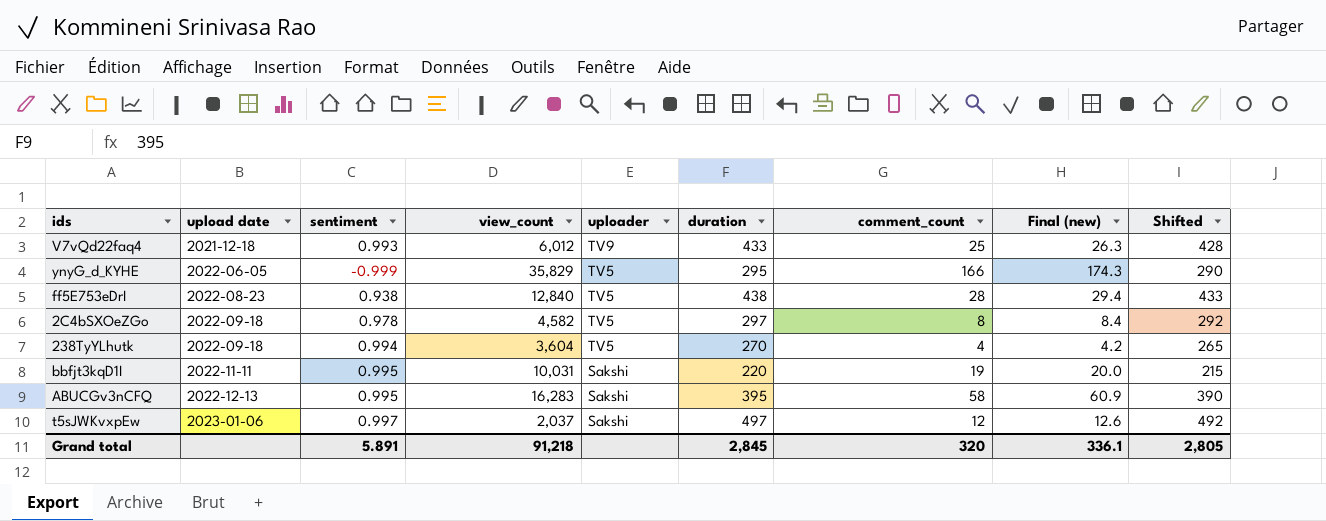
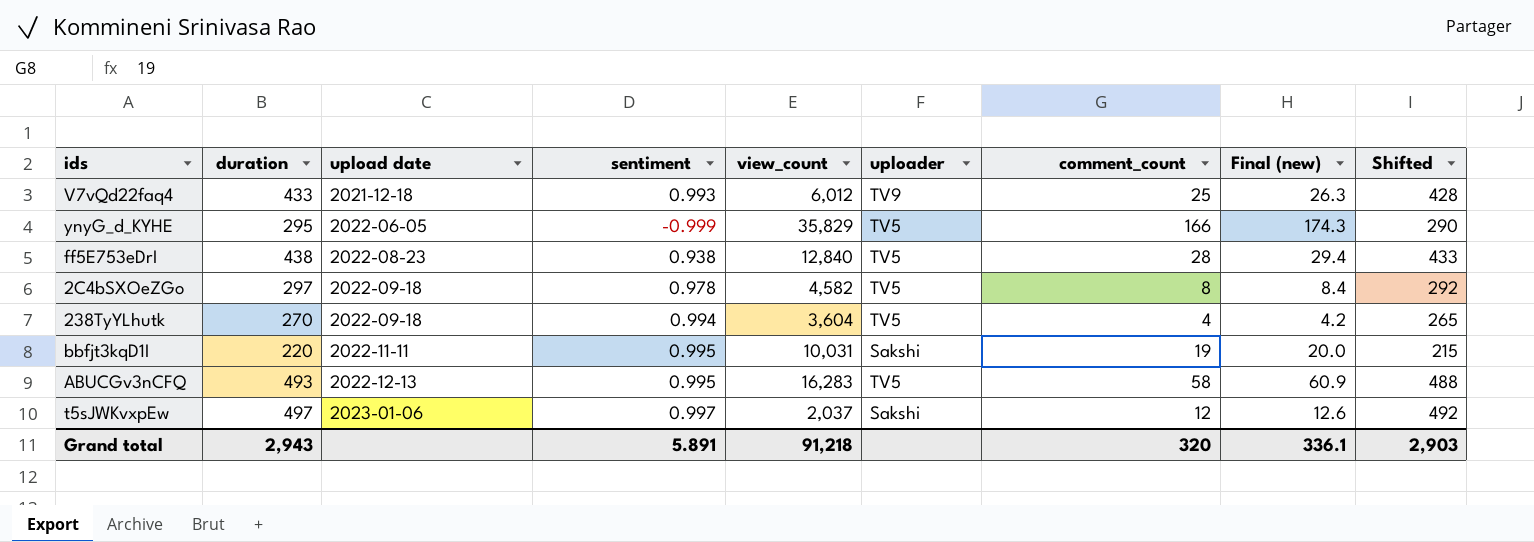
column duration | position: 6 -> 2
ABUCGv3nCFQ | duration: 395 -> 493
ABUCGv3nCFQ | uploader: Sakshi -> TV5
ABUCGv3nCFQ | Shifted: 390 -> 488
Grand total | duration: 2,845 -> 2,943
Grand total | Shifted: 2,805 -> 2,903

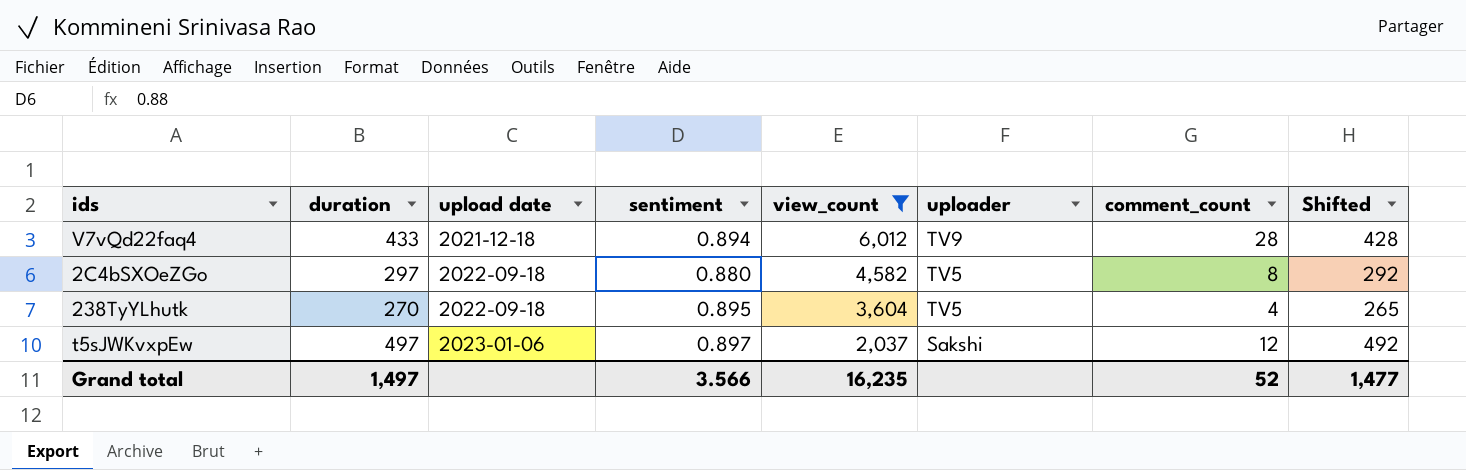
filter: none -> view_count <= 6,012
column Final (new) | formula: [comment_count] * 1.05 -> none
V7vQd22faq4 | sentiment: 0.993 -> 0.894
V7vQd22faq4 | comment_count: 25 -> 28
2C4bSXOeZGo | sentiment: 0.978 -> 0.880
238TyYLhutk | sentiment: 0.994 -> 0.895
t5sJWKvxpEw | sentiment: 0.997 -> 0.897
Grand total | duration: 2,943 -> 1,497
Grand total | sentiment: 5.891 -> 3.566
Grand total | view_count: 91,218 -> 16,235
Grand total | comment_count: 320 -> 52
Grand total | Shifted: 2,903 -> 1,477

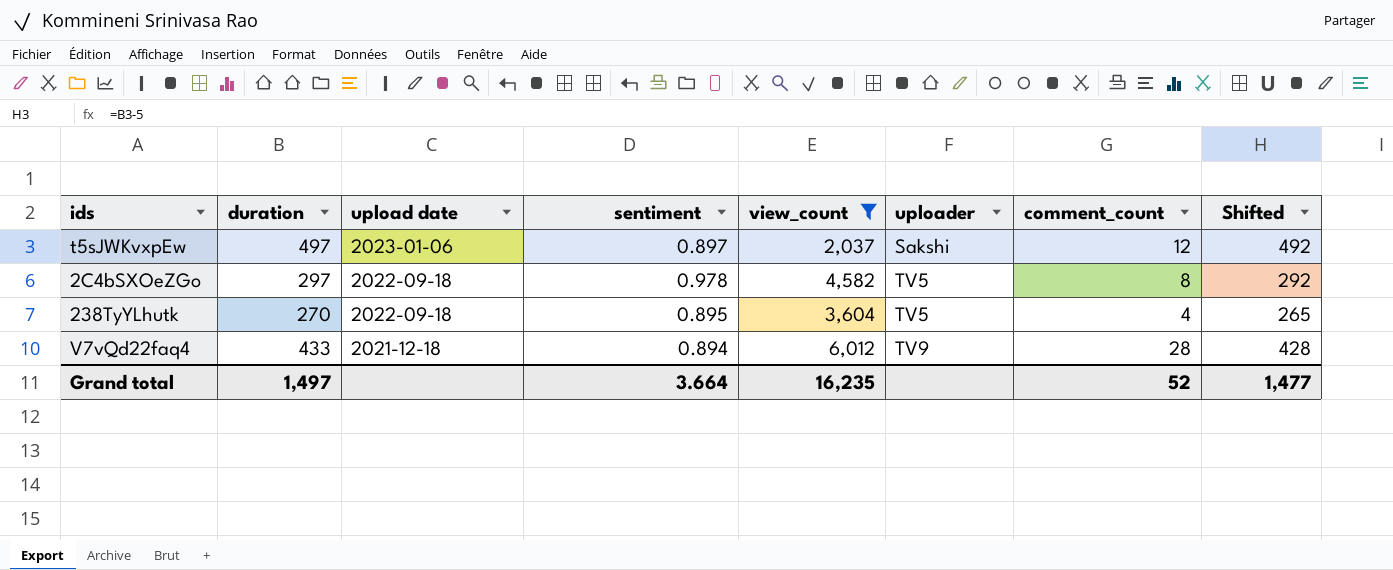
row order: upload date ascending -> upload date descending
2C4bSXOeZGo | sentiment: 0.880 -> 0.978
Grand total | sentiment: 3.566 -> 3.664

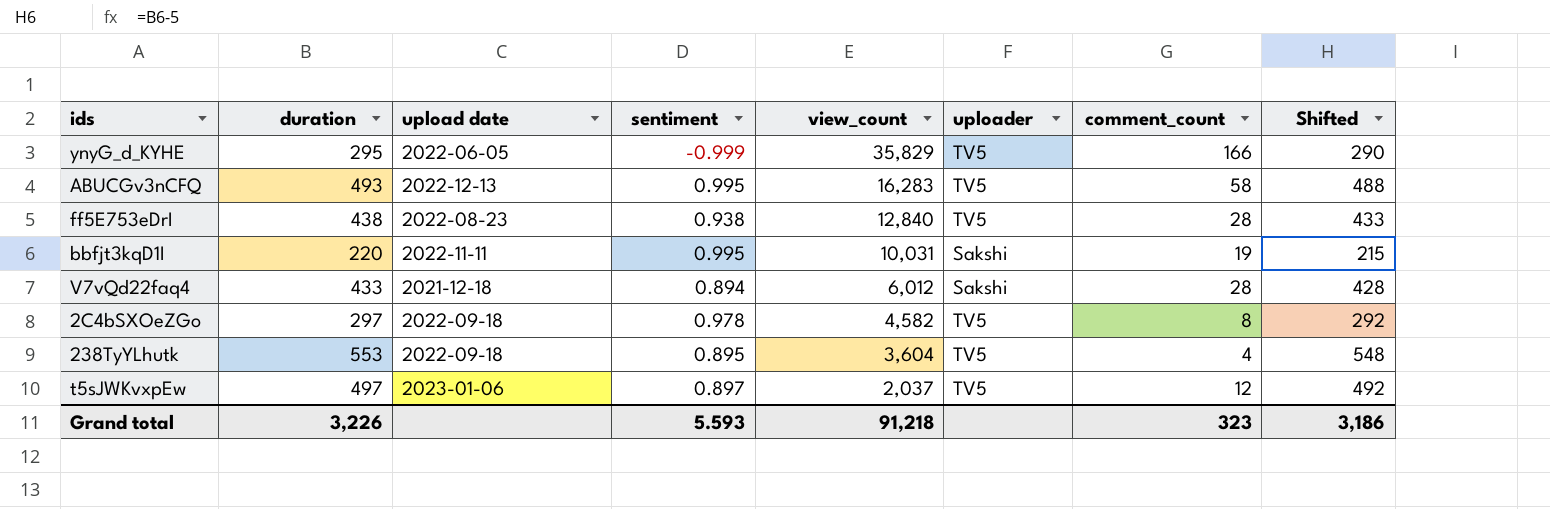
filter: view_count <= 6,012 -> none
row order: upload date descending -> view_count descending
V7vQd22faq4 | uploader: TV9 -> Sakshi
238TyYLhutk | duration: 270 -> 553
238TyYLhutk | Shifted: 265 -> 548
t5sJWKvxpEw | uploader: Sakshi -> TV5
Grand total | duration: 1,497 -> 3,226
Grand total | sentiment: 3.664 -> 5.593
Grand total | view_count: 16,235 -> 91,218
Grand total | comment_count: 52 -> 323
Grand total | Shifted: 1,477 -> 3,186

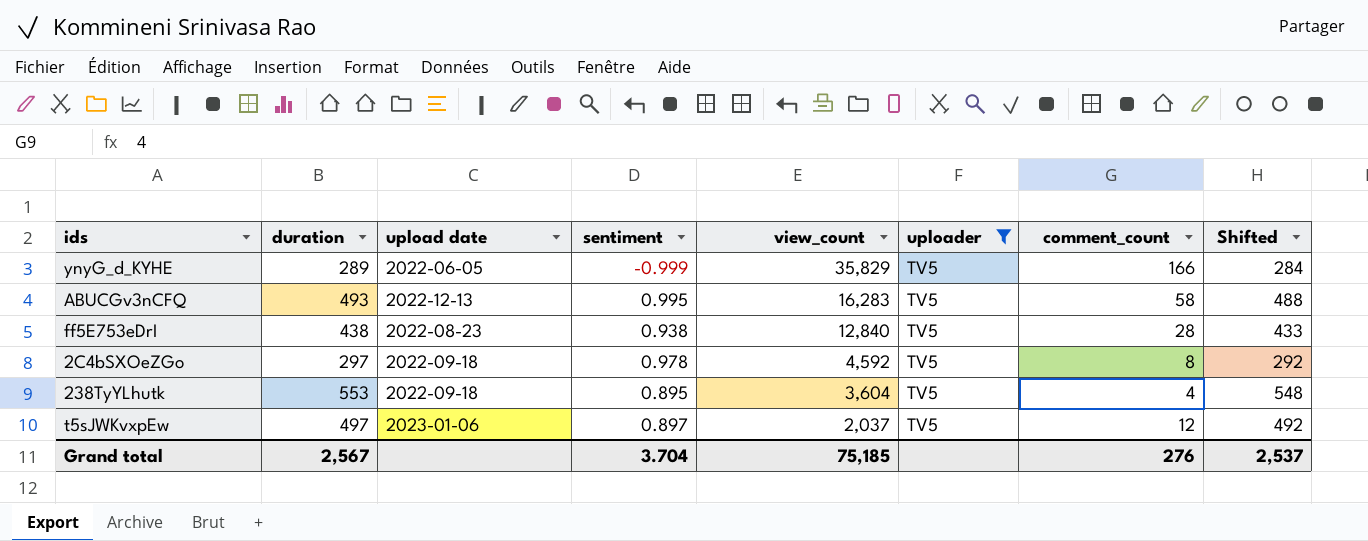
filter: none -> uploader = TV5
ynyG_d_KYHE | duration: 295 -> 289
ynyG_d_KYHE | Shifted: 290 -> 284
2C4bSXOeZGo | view_count: 4,582 -> 4,592
Grand total | duration: 3,226 -> 2,567
Grand total | sentiment: 5.593 -> 3.704
Grand total | view_count: 91,218 -> 75,185
Grand total | comment_count: 323 -> 276
Grand total | Shifted: 3,186 -> 2,537

